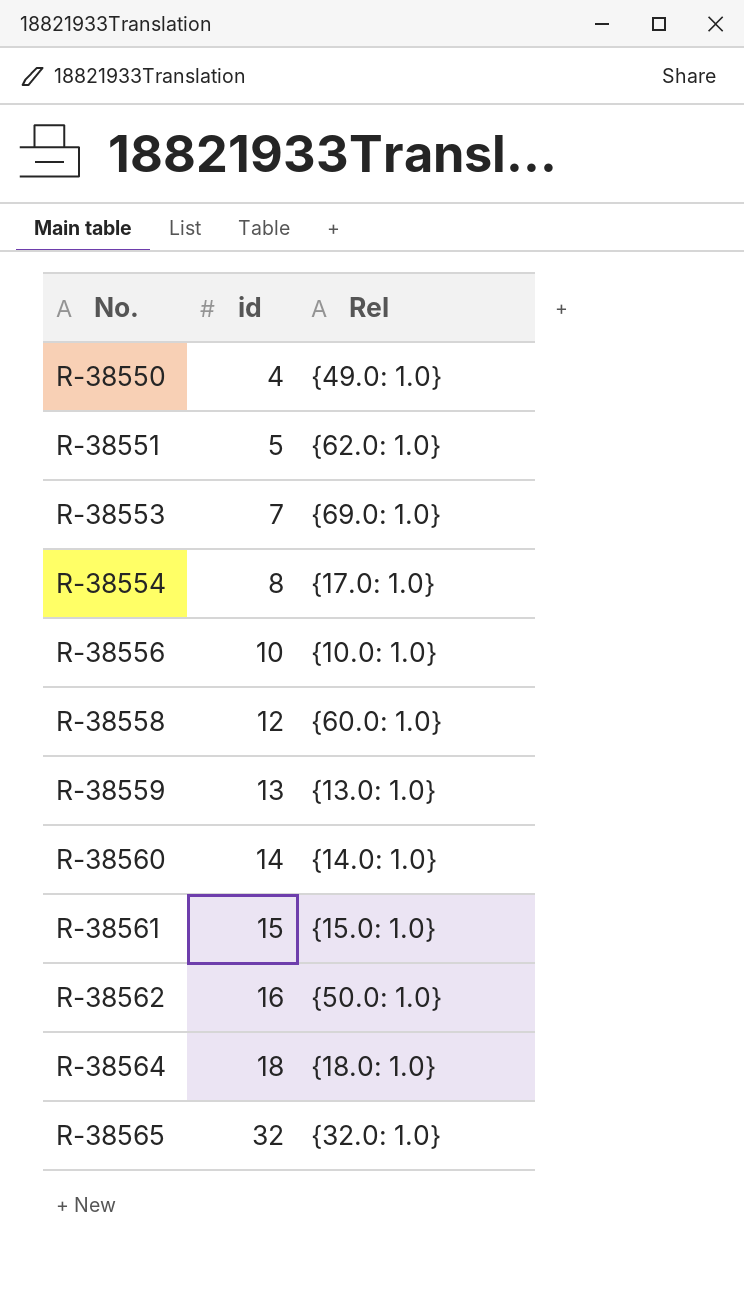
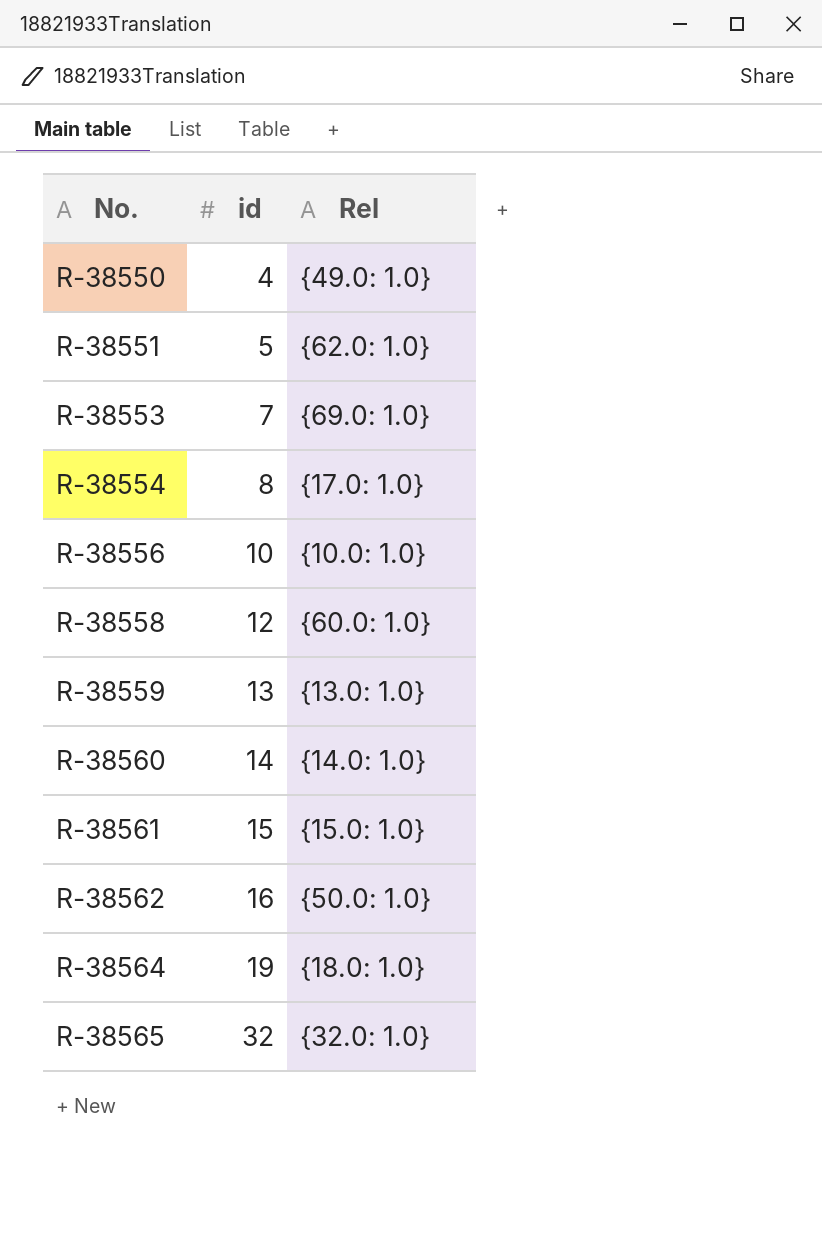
R-38564 | id: 18 -> 19

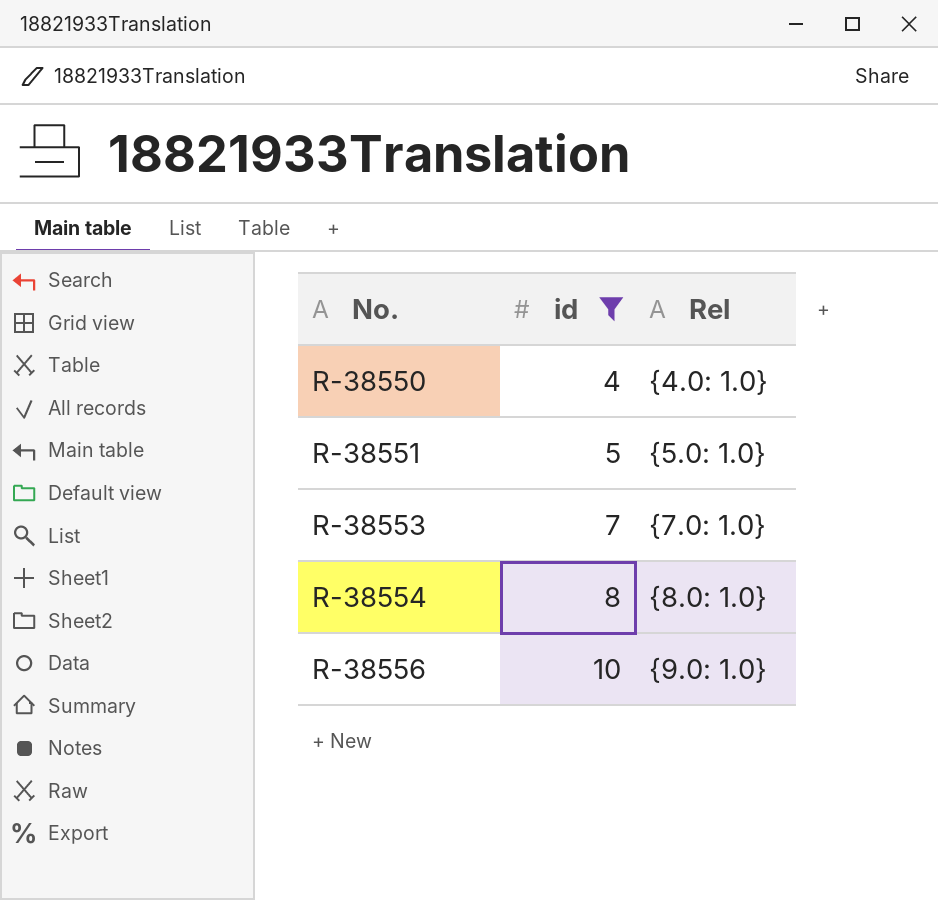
filter: none -> id <= 10
R-38550 | Rel: {49.0: 1.0} -> {4.0: 1.0}
R-38551 | Rel: {62.0: 1.0} -> {5.0: 1.0}
R-38553 | Rel: {69.0: 1.0} -> {7.0: 1.0}
R-38554 | Rel: {17.0: 1.0} -> {8.0: 1.0}
R-38556 | Rel: {10.0: 1.0} -> {9.0: 1.0}

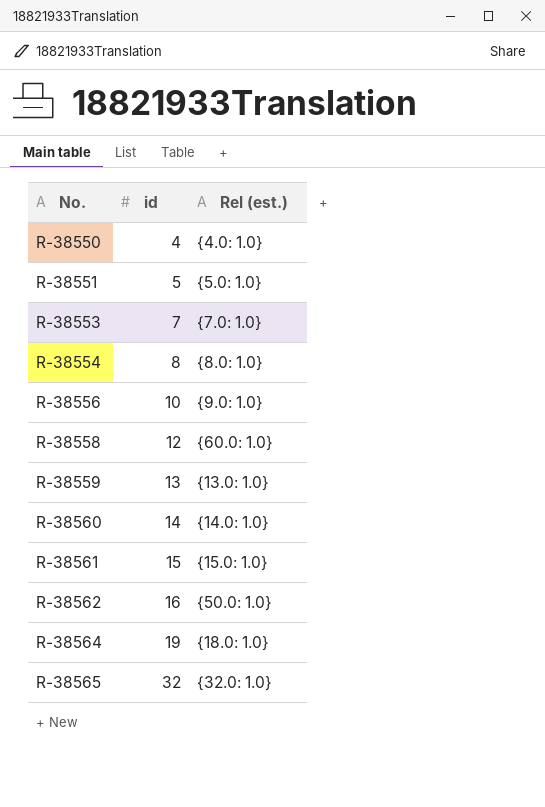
filter: id <= 10 -> none
column name: Rel -> Rel (est.)

